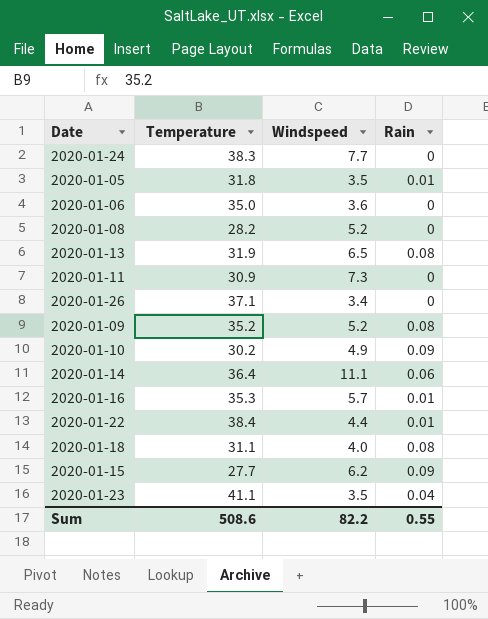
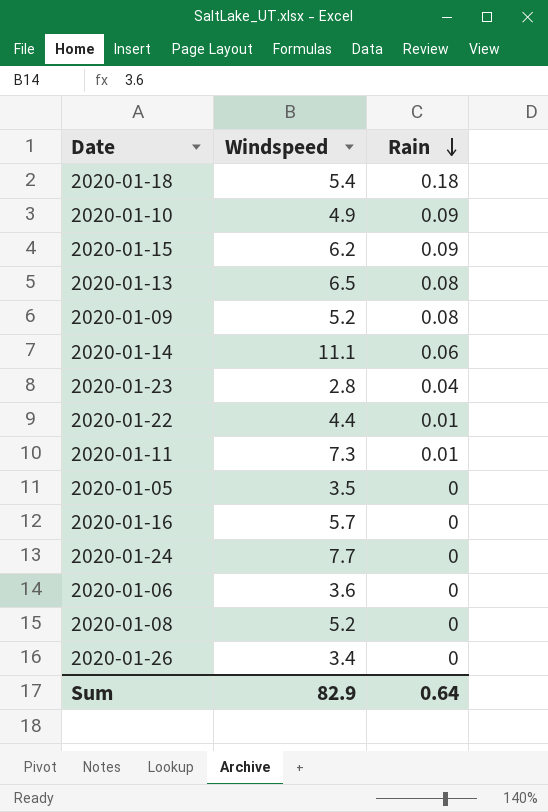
row order: none -> Rain descending
column Temperature | position: 2 -> none
2020-01-18 | Windspeed: 4.0 -> 5.4
2020-01-18 | Rain: 0.08 -> 0.18
2020-01-23 | Windspeed: 3.5 -> 2.8
2020-01-11 | Rain: 0 -> 0.01
2020-01-05 | Rain: 0.01 -> 0
2020-01-16 | Rain: 0.01 -> 0
Sum | Windspeed: 82.2 -> 82.9
Sum | Rain: 0.55 -> 0.64

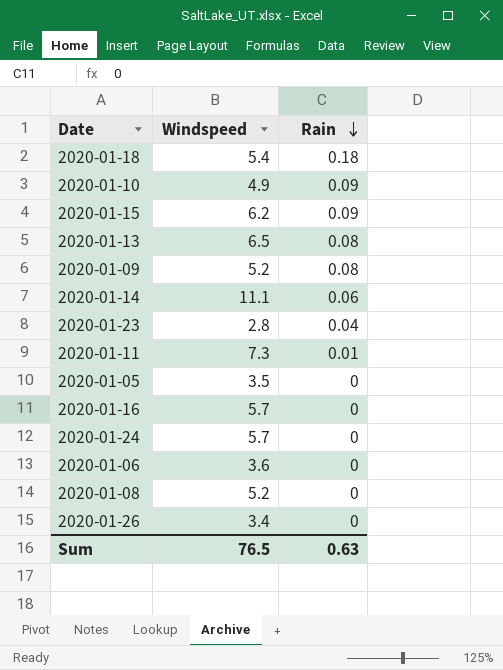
row 2020-01-22: 4.4 | 0.01 -> none
2020-01-24 | Windspeed: 7.7 -> 5.7
Sum | Windspeed: 82.9 -> 76.5
Sum | Rain: 0.64 -> 0.63

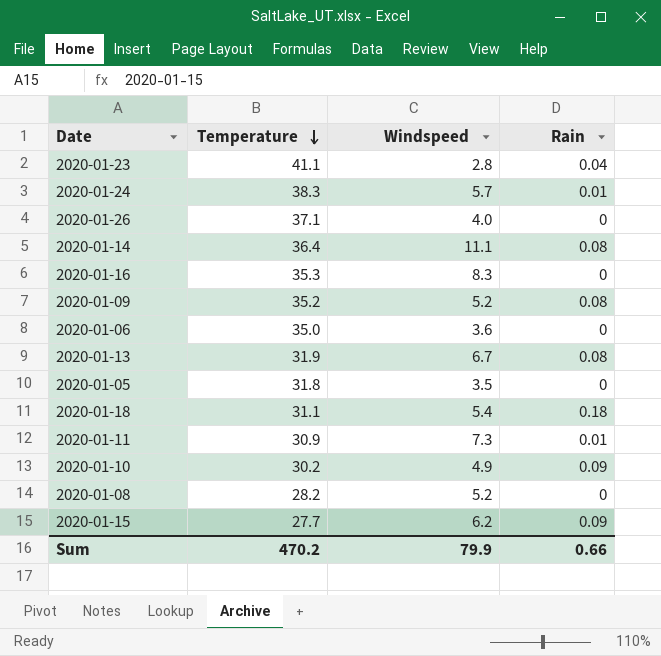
row order: Rain descending -> Temperature descending
column Temperature | position: none -> 2
2020-01-24 | Rain: 0 -> 0.01
2020-01-26 | Windspeed: 3.4 -> 4.0
2020-01-14 | Rain: 0.06 -> 0.08
2020-01-16 | Windspeed: 5.7 -> 8.3
2020-01-13 | Windspeed: 6.5 -> 6.7
Sum | Windspeed: 76.5 -> 79.9
Sum | Rain: 0.63 -> 0.66

